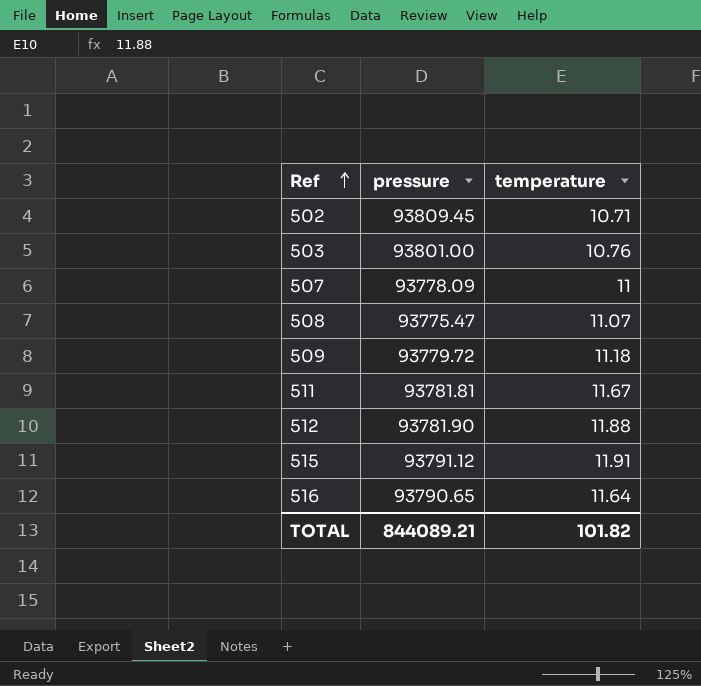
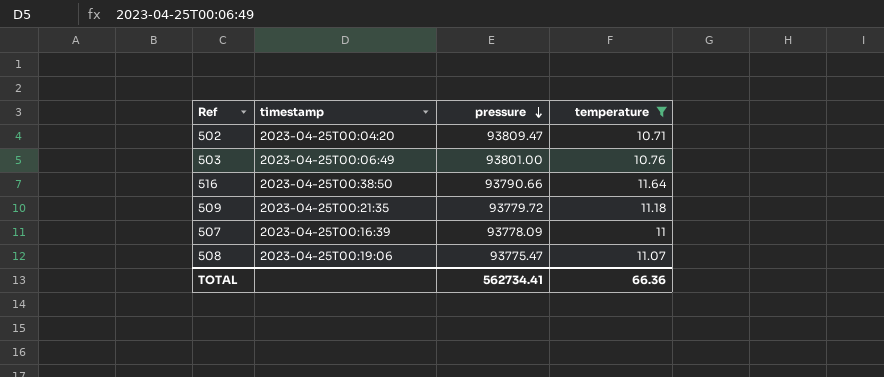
filter: none -> temperature <= 11.64
row order: Ref ascending -> pressure descending
column timestamp | position: none -> 2
502 | pressure: 93809.45 -> 93809.47
516 | pressure: 93790.65 -> 93790.66
TOTAL | pressure: 844089.21 -> 562734.41
TOTAL | temperature: 101.82 -> 66.36

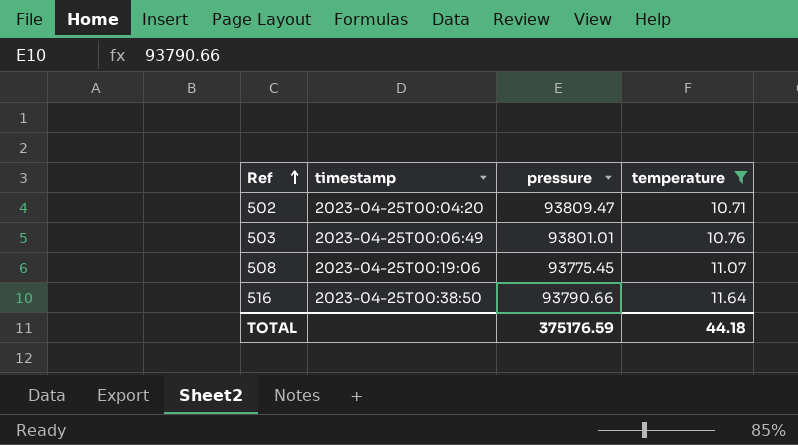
row order: pressure descending -> Ref ascending
row 509: 2023-04-25T00:21:35 | 93779.72 | 11.18 -> none
row 507: 2023-04-25T00:16:39 | 93778.09 | 11 -> none
503 | pressure: 93801.00 -> 93801.01
508 | pressure: 93775.47 -> 93775.45
TOTAL | pressure: 562734.41 -> 375176.59
TOTAL | temperature: 66.36 -> 44.18

